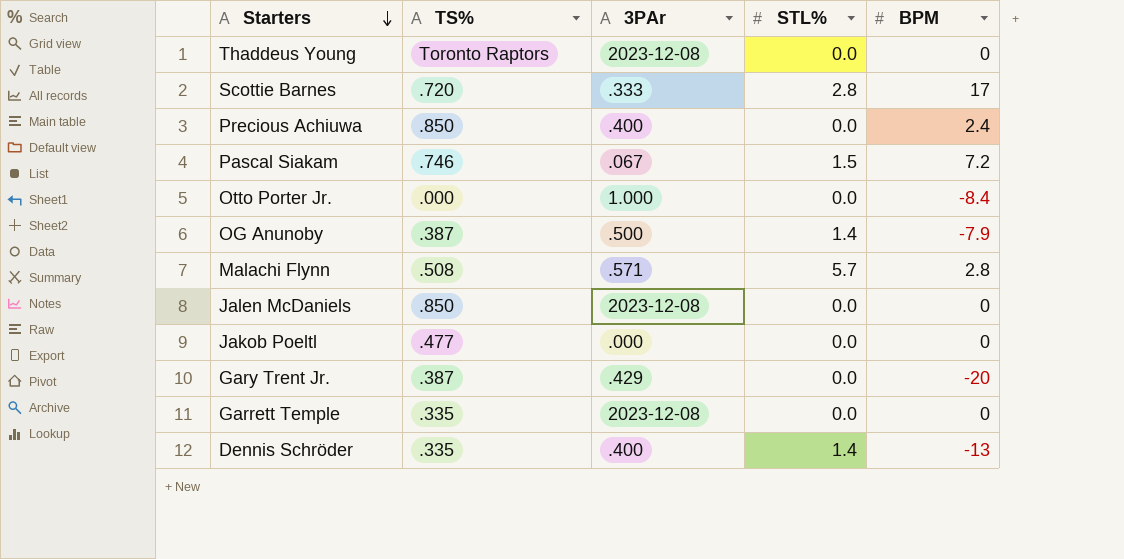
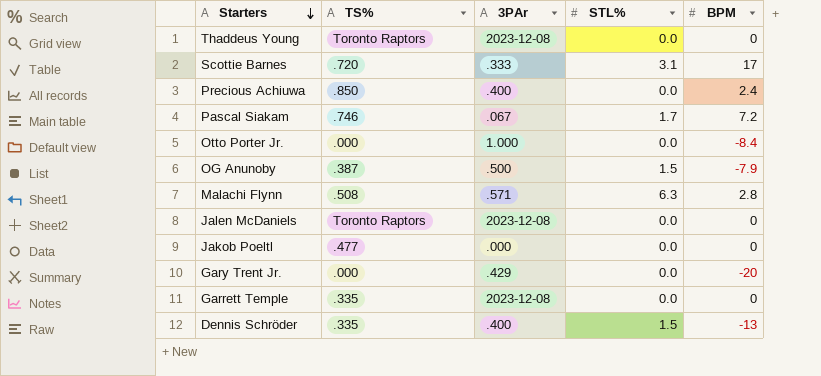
Scottie Barnes | STL%: 2.8 -> 3.1
Pascal Siakam | STL%: 1.5 -> 1.7
OG Anunoby | STL%: 1.4 -> 1.5
Malachi Flynn | STL%: 5.7 -> 6.3
Jalen McDaniels | TS%: .850 -> Toronto Raptors
Gary Trent Jr. | TS%: .387 -> .000
Dennis Schröder | STL%: 1.4 -> 1.5

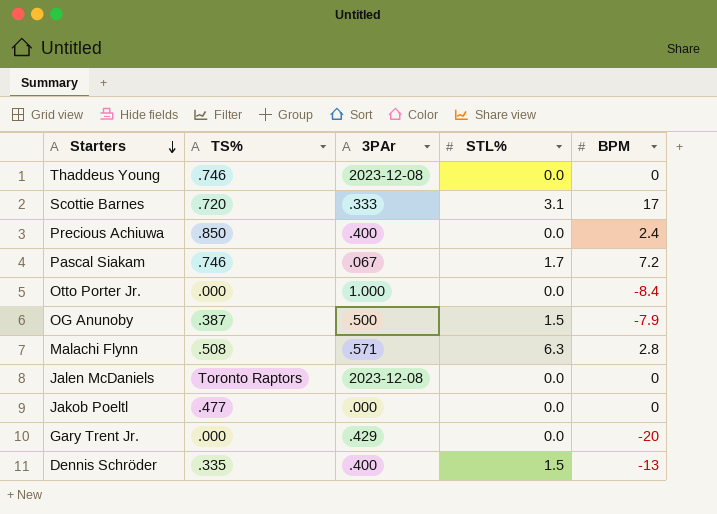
row Garrett Temple: .335 | 2023-12-08 | 0.0 | 0 -> none
Thaddeus Young | TS%: Toronto Raptors -> .746

